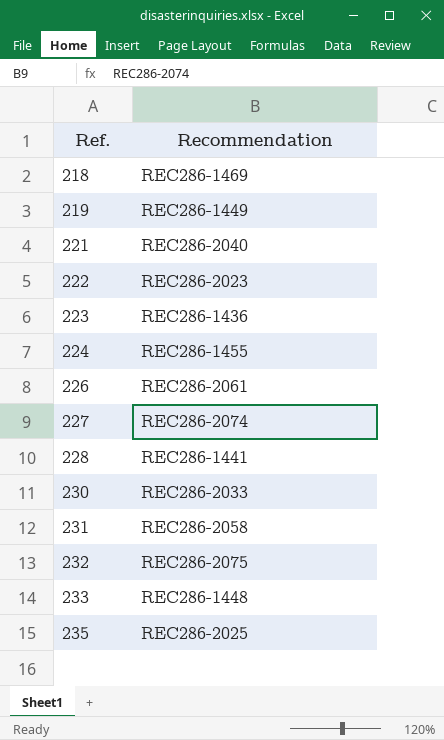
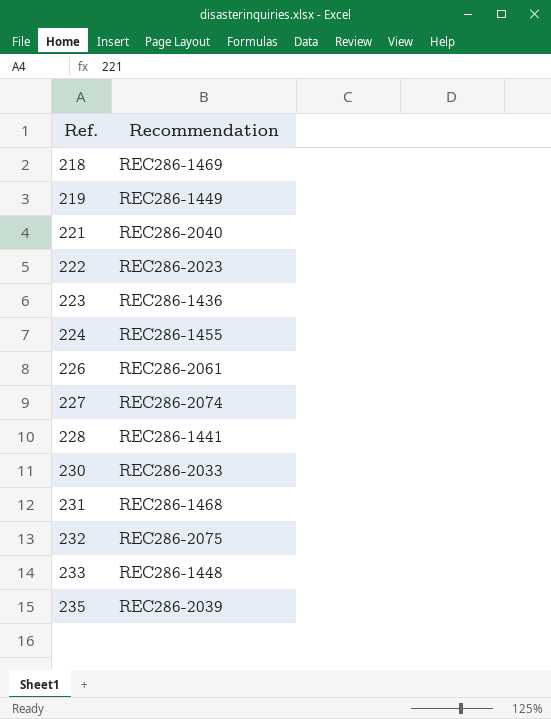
231 | Recommendation: REC286-2058 -> REC286-1468
235 | Recommendation: REC286-2025 -> REC286-2039

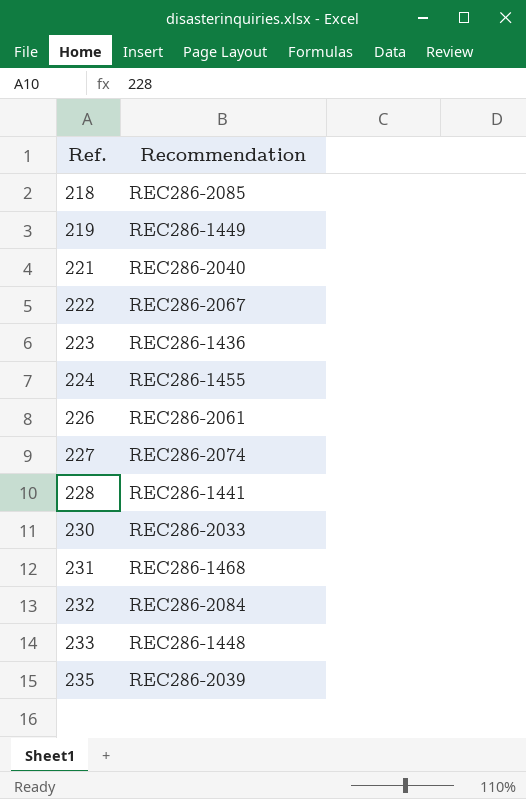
218 | Recommendation: REC286-1469 -> REC286-2085
222 | Recommendation: REC286-2023 -> REC286-2067
232 | Recommendation: REC286-2075 -> REC286-2084

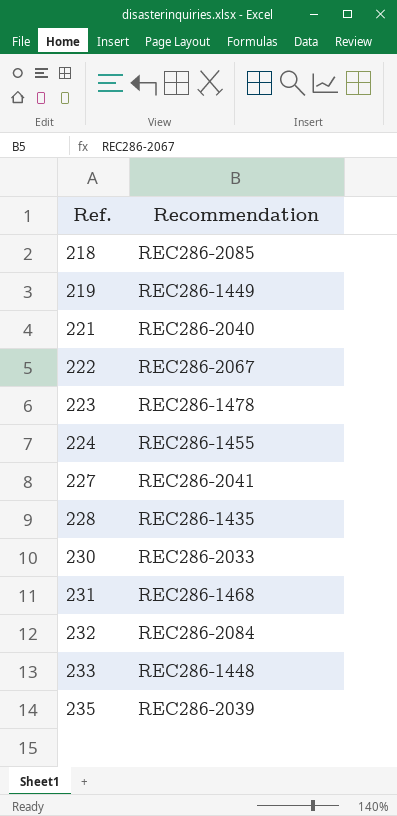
row 226: REC286-2061 -> none
223 | Recommendation: REC286-1436 -> REC286-1478
227 | Recommendation: REC286-2074 -> REC286-2041
228 | Recommendation: REC286-1441 -> REC286-1435

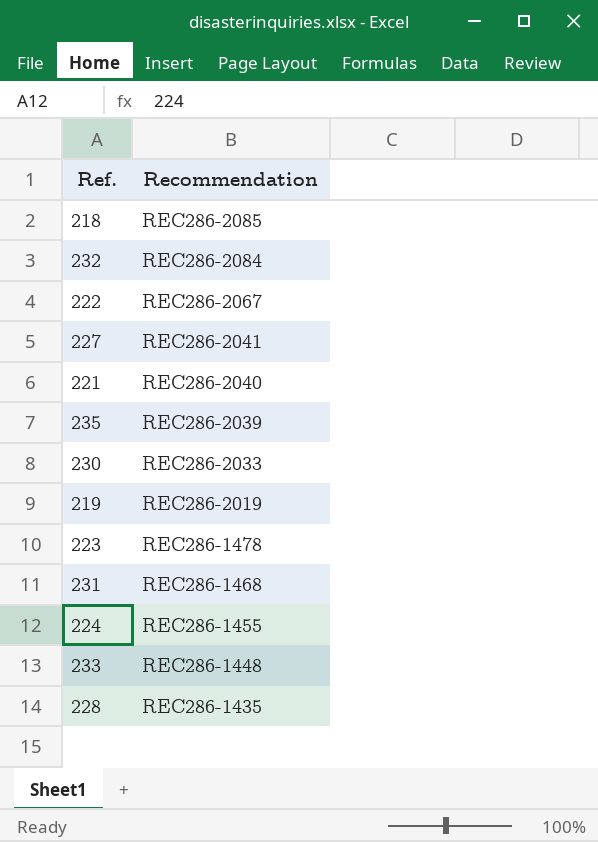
row order: Ref. ascending -> Recommendation descending
219 | Recommendation: REC286-1449 -> REC286-2019

